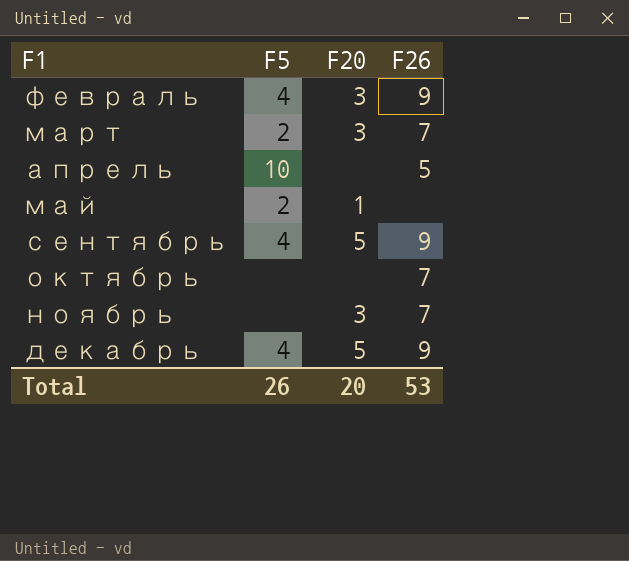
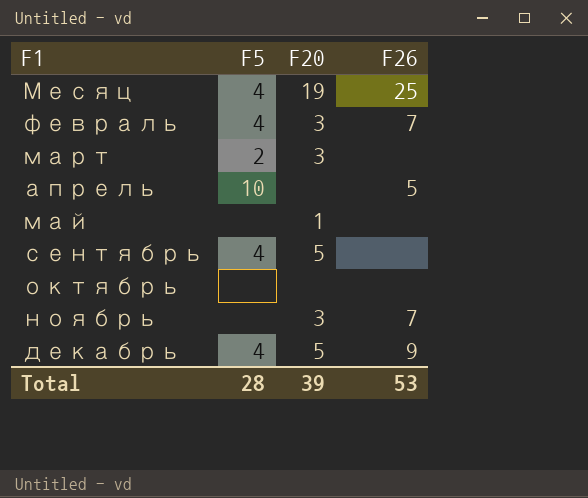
row Месяц: none -> 4 | 19 | 25
февраль | F26: 9 -> 7
март | F26: 7 -> none
май | F5: 2 -> none
сентябрь | F26: 9 -> none
октябрь | F26: 7 -> none
Total | F5: 26 -> 28
Total | F20: 20 -> 39

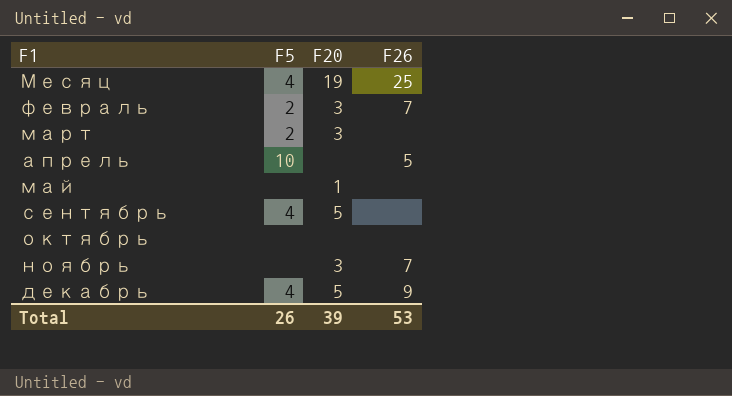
февраль | F5: 4 -> 2
Total | F5: 28 -> 26

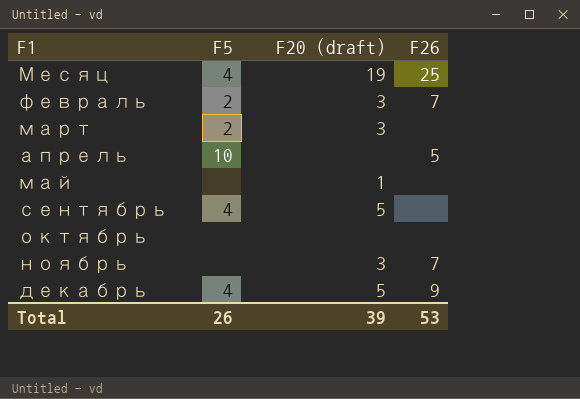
column name: F20 -> F20 (draft)

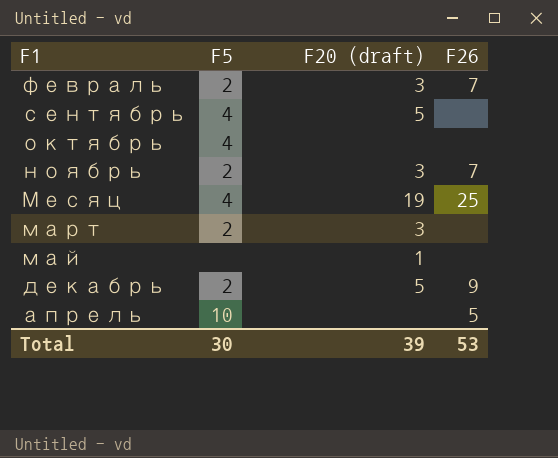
row order: none -> F1 descending
октябрь | F5: none -> 4
ноябрь | F5: none -> 2
декабрь | F5: 4 -> 2
Total | F5: 26 -> 30

